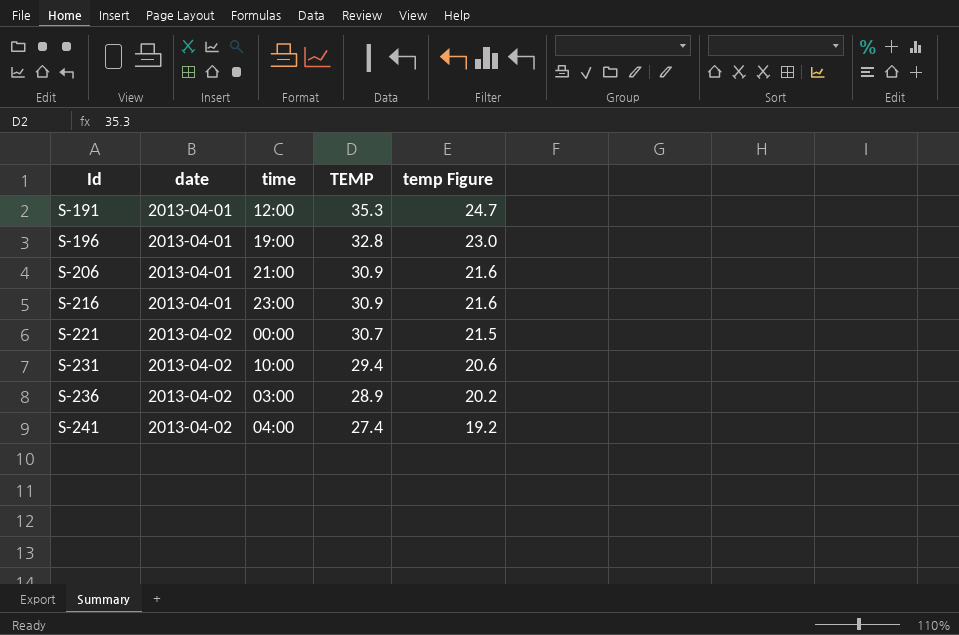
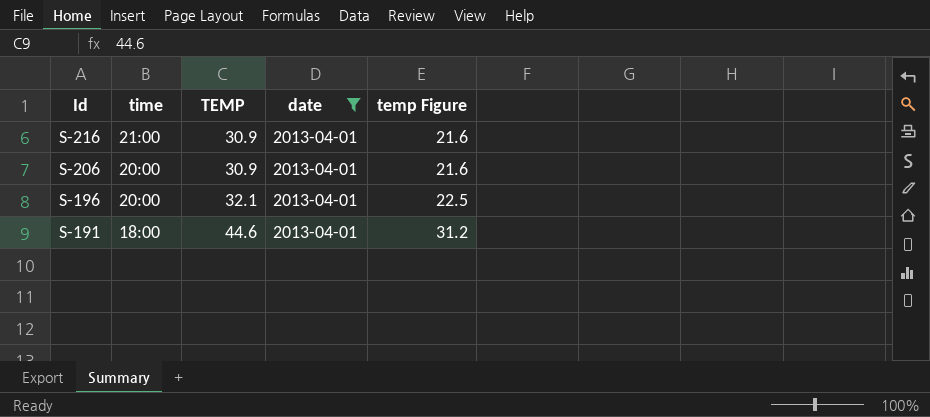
filter: none -> date = 2013-04-01
row order: Id ascending -> Id descending
column date | position: 2 -> 4
S-216 | time: 23:00 -> 21:00
S-206 | time: 21:00 -> 20:00
S-196 | time: 19:00 -> 20:00
S-196 | TEMP: 32.8 -> 32.1
S-196 | temp Figure: 23.0 -> 22.5
S-191 | time: 12:00 -> 18:00
S-191 | TEMP: 35.3 -> 44.6
S-191 | temp Figure: 24.7 -> 31.2

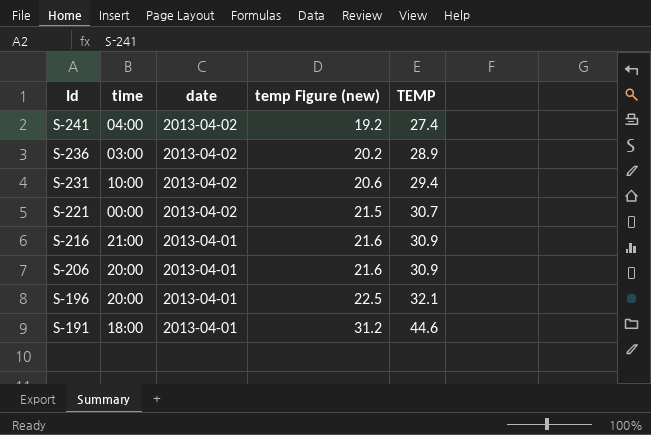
filter: date = 2013-04-01 -> none
column name: temp Figure -> temp Figure (new)
column TEMP | position: 3 -> 5

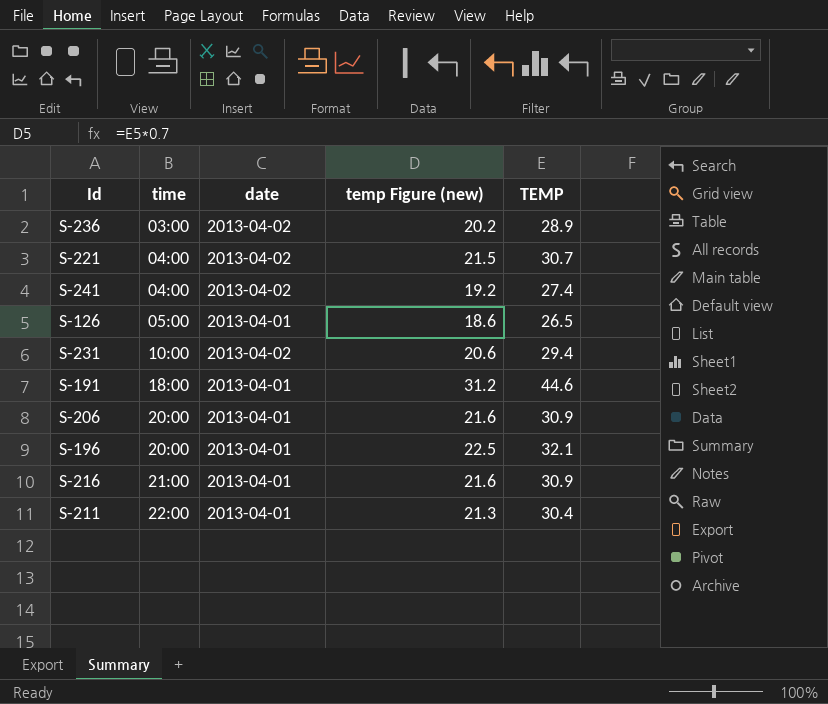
row order: Id descending -> time ascending
S-221 | time: 00:00 -> 04:00
row S-126: none -> 05:00 | 2013-04-01 | 18.6 | 26.5
row S-211: none -> 22:00 | 2013-04-01 | 21.3 | 30.4

